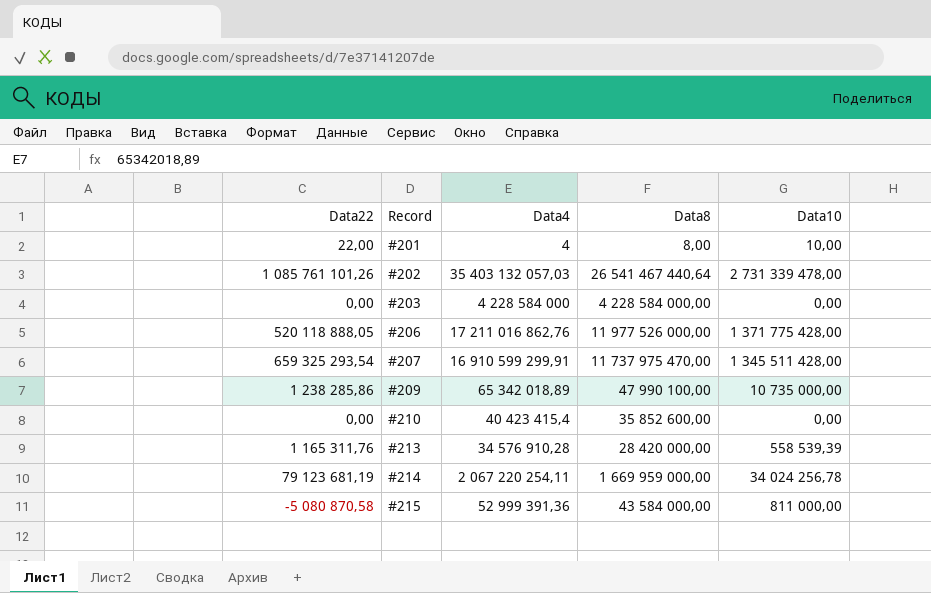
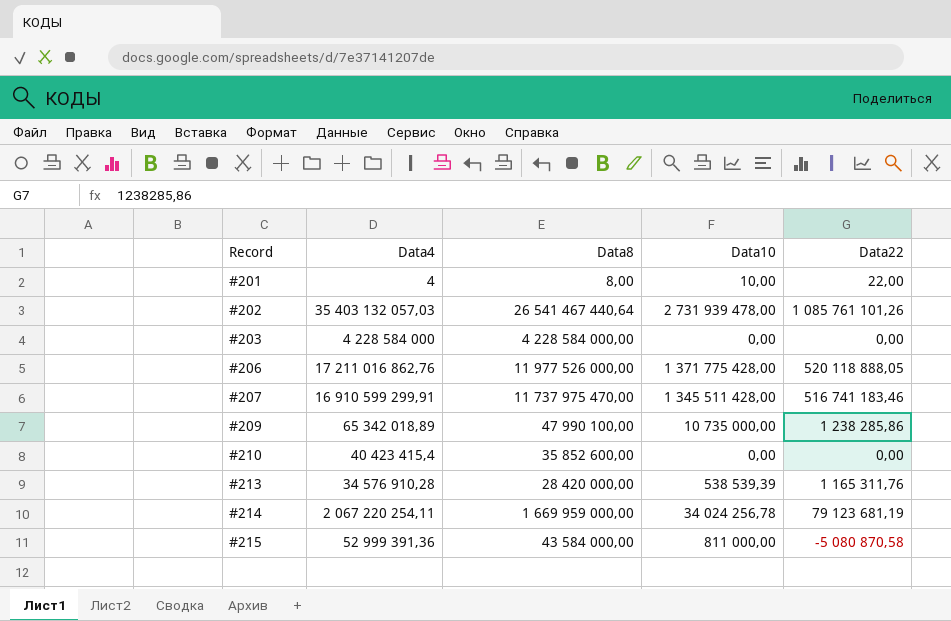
column Data22 | position: 1 -> 5
#202 | Data10: 2 731 339 478,00 -> 2 731 939 478,00
#207 | Data22: 659 325 293,54 -> 516 741 183,46
#213 | Data10: 558 539,39 -> 538 539,39

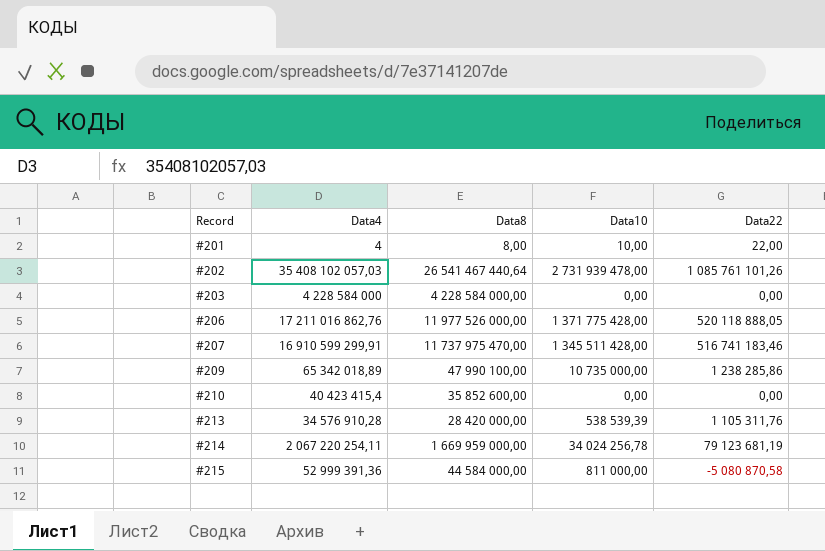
#202 | Data4: 35 403 132 057,03 -> 35 408 102 057,03
#213 | Data22: 1 165 311,76 -> 1 105 311,76
#215 | Data8: 43 584 000,00 -> 44 584 000,00

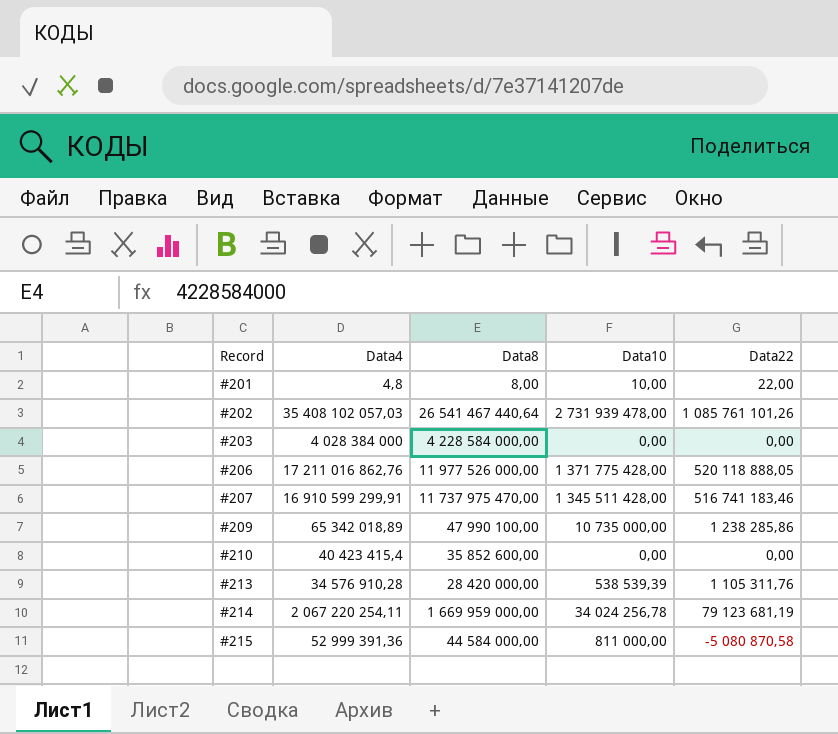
#201 | Data4: 4 -> 4,8
#203 | Data4: 4 228 584 000 -> 4 028 384 000

